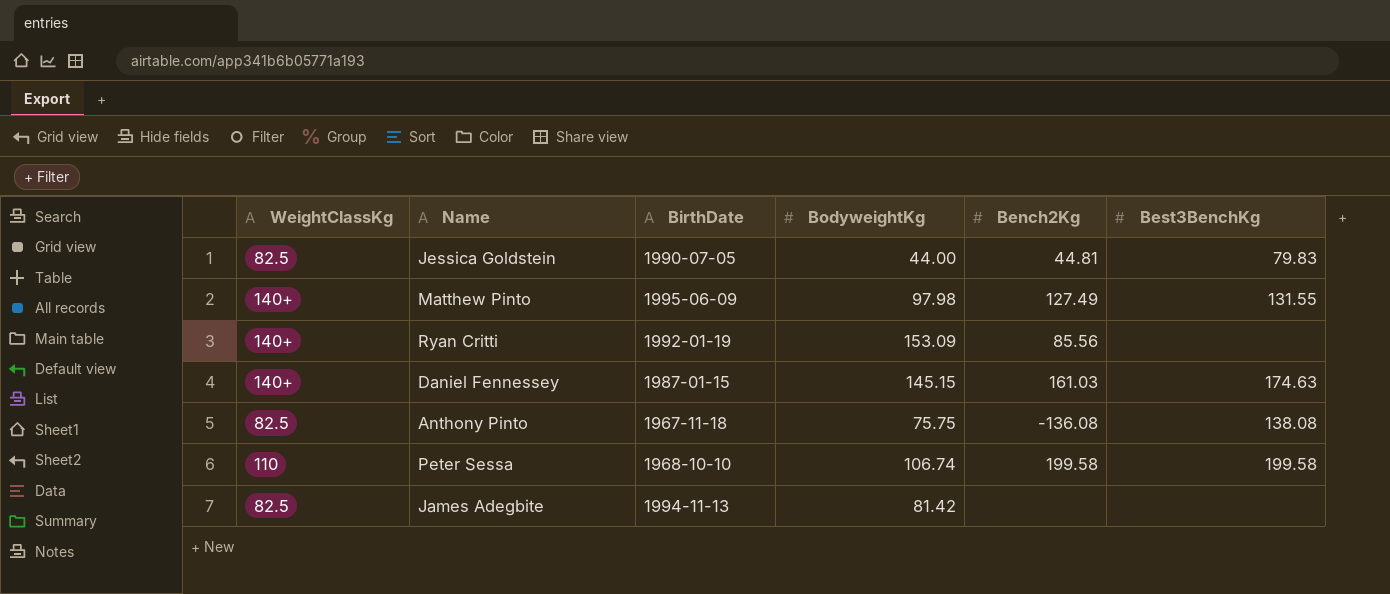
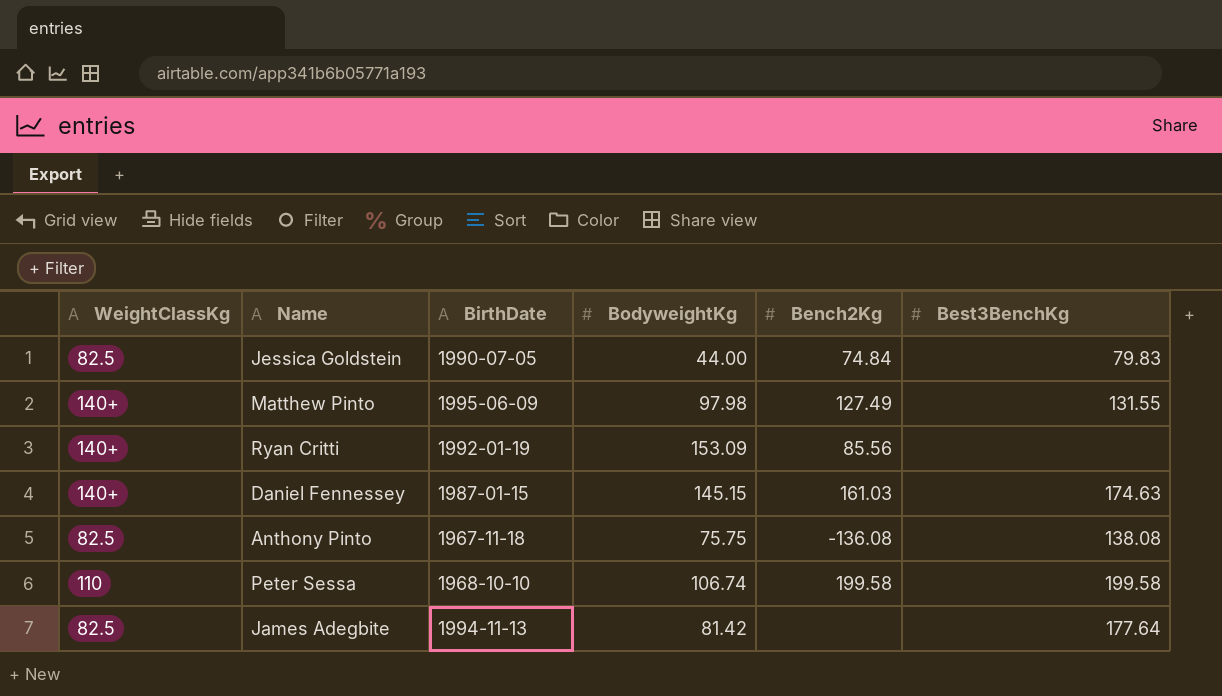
Jessica Goldstein | Bench2Kg: 44.81 -> 74.84
James Adegbite | Best3BenchKg: none -> 177.64

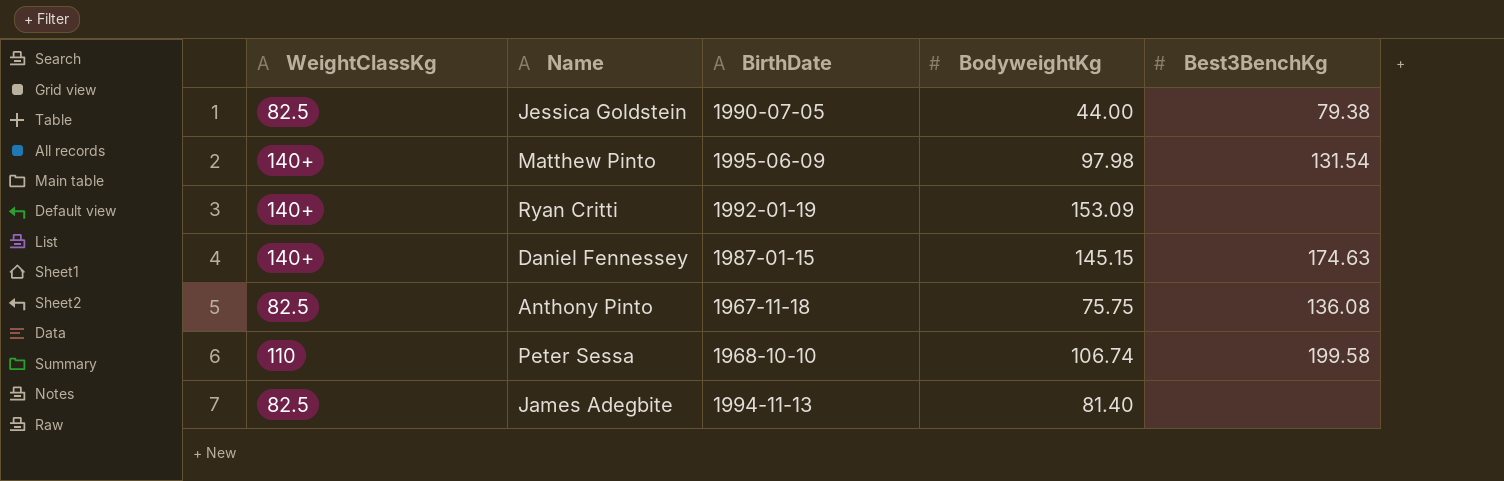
column Bench2Kg | position: 5 -> none
Jessica Goldstein | Best3BenchKg: 79.83 -> 79.38
Matthew Pinto | Best3BenchKg: 131.55 -> 131.54
Anthony Pinto | Best3BenchKg: 138.08 -> 136.08
James Adegbite | BodyweightKg: 81.42 -> 81.40
James Adegbite | Best3BenchKg: 177.64 -> none

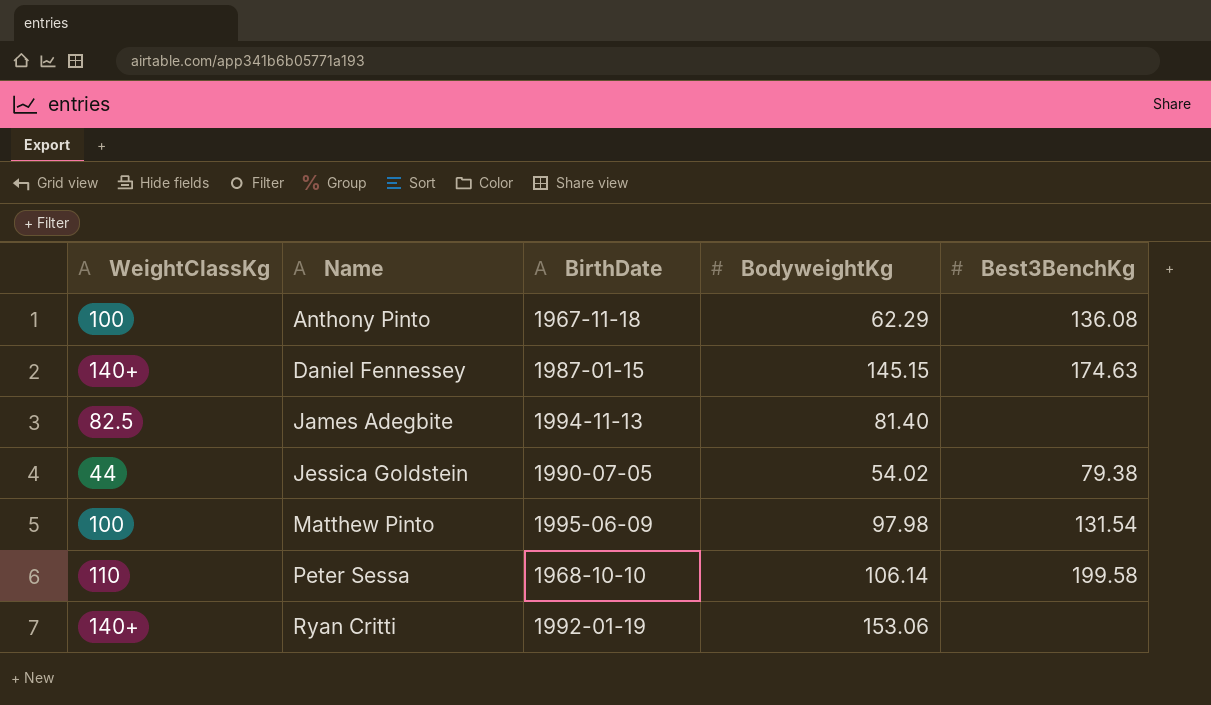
row order: none -> Name ascending
Anthony Pinto | WeightClassKg: 82.5 -> 100
Anthony Pinto | BodyweightKg: 75.75 -> 62.29
Jessica Goldstein | WeightClassKg: 82.5 -> 44
Jessica Goldstein | BodyweightKg: 44.00 -> 54.02
Matthew Pinto | WeightClassKg: 140+ -> 100
Peter Sessa | BodyweightKg: 106.74 -> 106.14
Ryan Critti | BodyweightKg: 153.09 -> 153.06

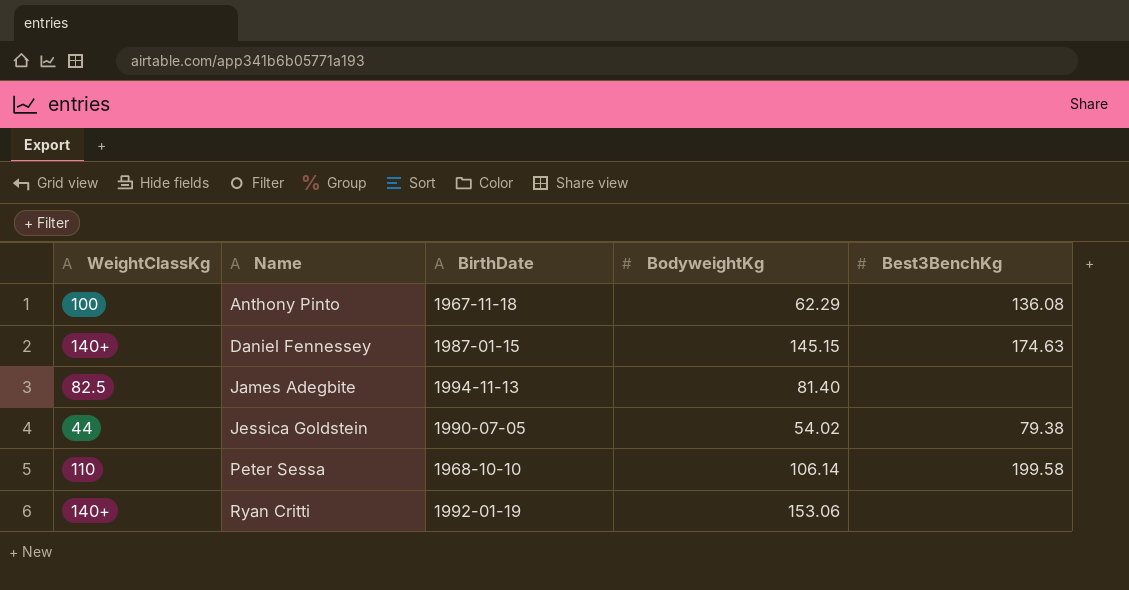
row Matthew Pinto: 100 | 1995-06-09 | 97.98 | 131.54 -> none

